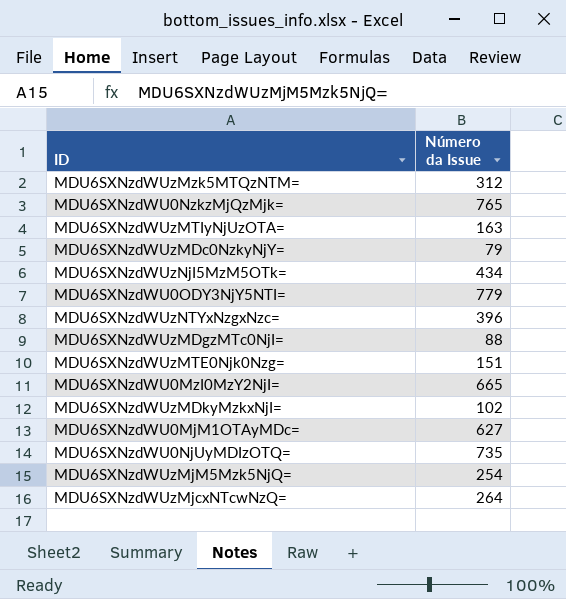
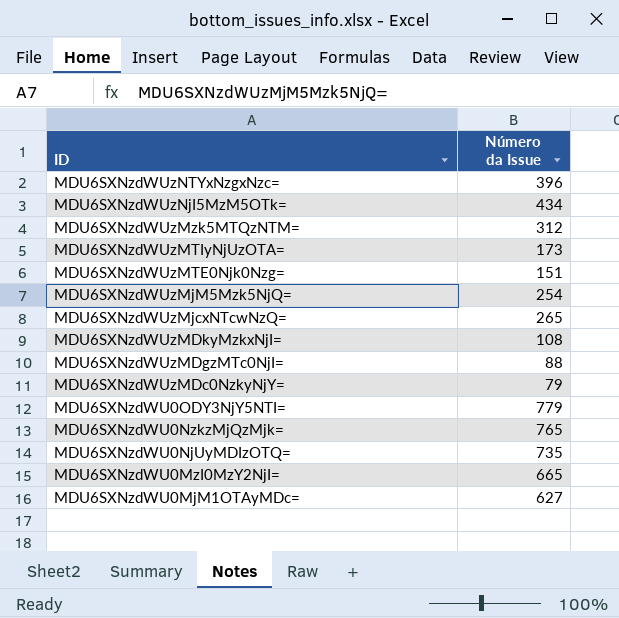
row order: none -> ID descending
MDU6SXNzdWUzMTIyNjUzOTA= | Número da Issue: 163 -> 173
MDU6SXNzdWUzMjcxNTcwNzQ= | Número da Issue: 264 -> 265
MDU6SXNzdWUzMDkyMzkxNjI= | Número da Issue: 102 -> 108

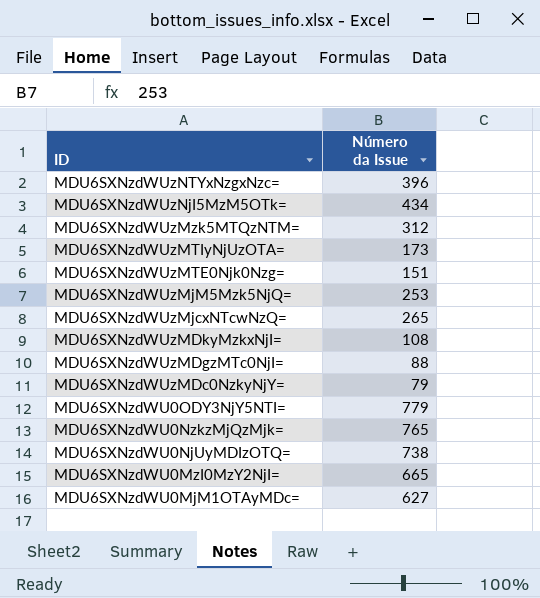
MDU6SXNzdWUzMjM5Mzk5NjQ= | Número da Issue: 254 -> 253
MDU6SXNzdWU0NjUyMDIzOTQ= | Número da Issue: 735 -> 738

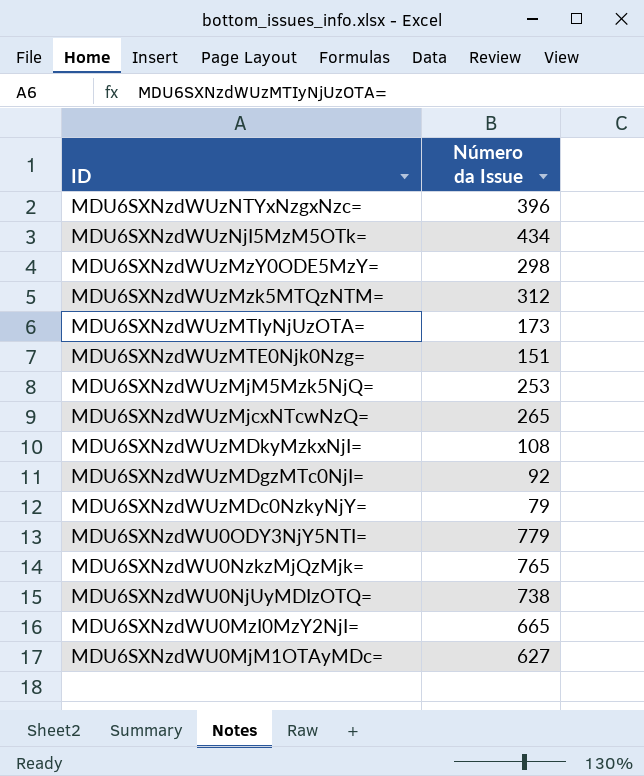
row MDU6SXNzdWUzMzY0ODE5MzY=: none -> 298
MDU6SXNzdWUzMDgzMTc0NjI= | Número da Issue: 88 -> 92

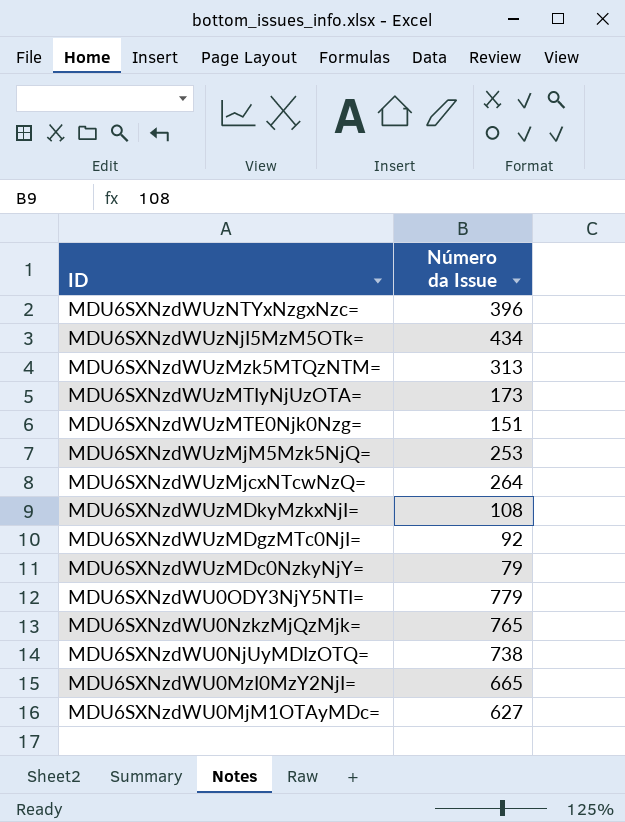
row MDU6SXNzdWUzMzY0ODE5MzY=: 298 -> none
MDU6SXNzdWUzMzk5MTQzNTM= | Número da Issue: 312 -> 313
MDU6SXNzdWUzMjcxNTcwNzQ= | Número da Issue: 265 -> 264

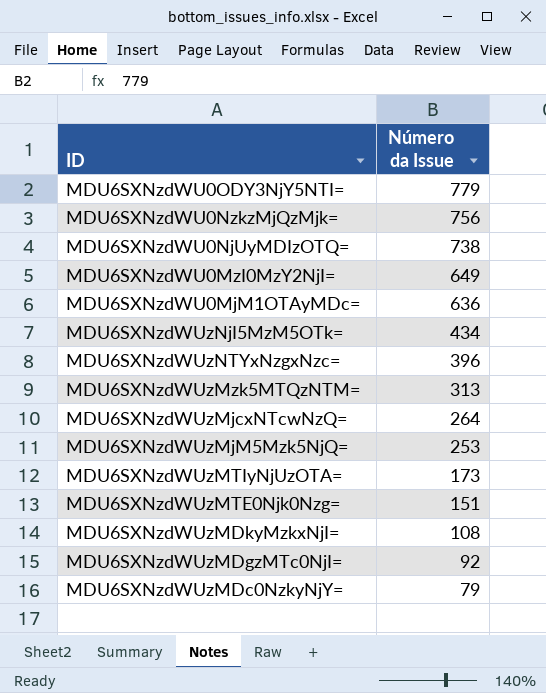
row order: ID descending -> Número da Issue descending
MDU6SXNzdWU0NzkzMjQzMjk= | Número da Issue: 765 -> 756
MDU6SXNzdWU0MzI0MzY2NjI= | Número da Issue: 665 -> 649
MDU6SXNzdWU0MjM1OTAyMDc= | Número da Issue: 627 -> 636

